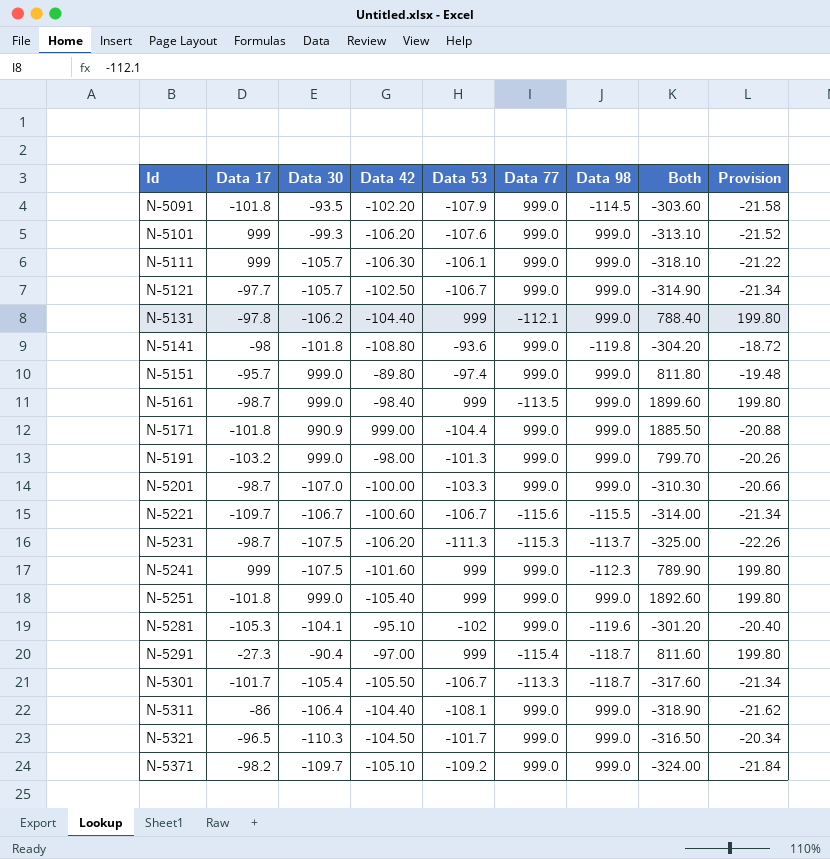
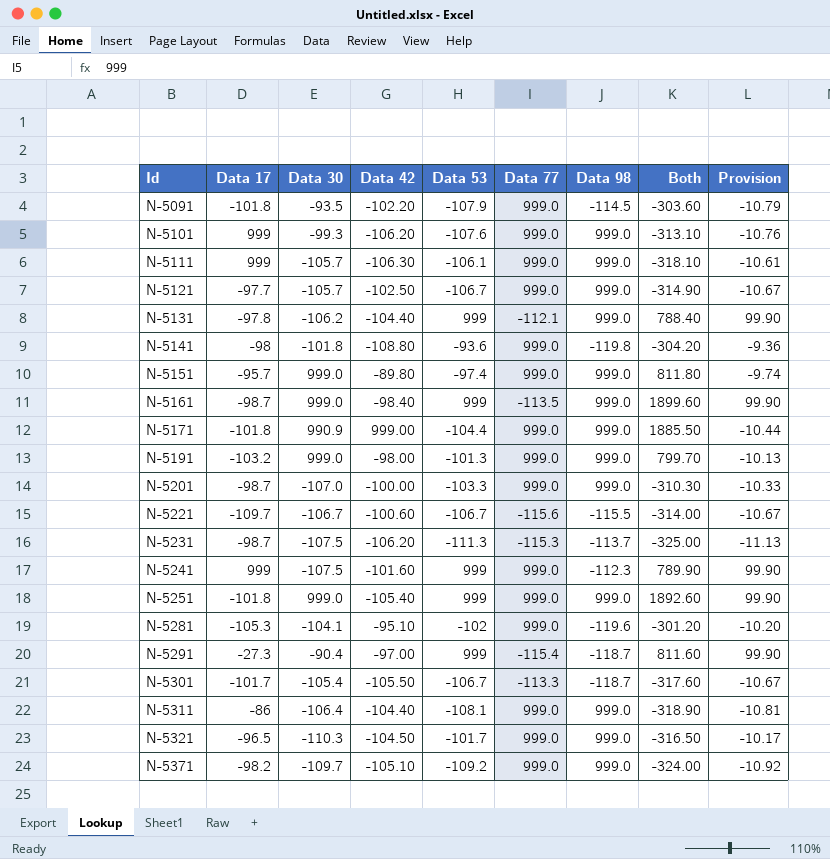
column Provision | formula: [Data 53] * 0.2 -> [Data 53] * 0.1

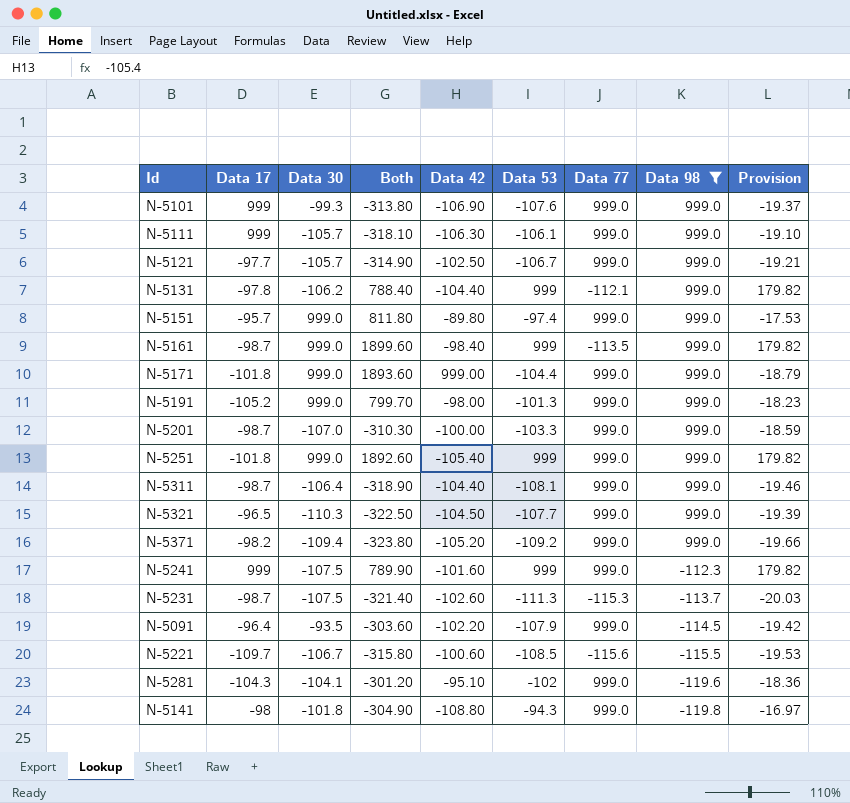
filter: none -> Data 98 != -118.7
row order: Id ascending -> Data 98 descending
column Both | position: 8 -> 4
column Provision | formula: [Data 53] * 0.1 -> [Data 53] * 0.18
N-5101 | Both: -313.10 -> -313.80
N-5101 | Data 42: -106.20 -> -106.90
N-5171 | Data 30: 990.9 -> 999.0
N-5171 | Both: 1885.50 -> 1893.60
N-5191 | Data 17: -103.2 -> -105.2
N-5311 | Data 17: -86 -> -98.7
N-5321 | Both: -316.50 -> -322.50
N-5321 | Data 53: -101.7 -> -107.7
N-5371 | Data 30: -109.7 -> -109.4
N-5371 | Both: -324.00 -> -323.80
N-5371 | Data 42: -105.10 -> -105.20
N-5231 | Both: -325.00 -> -321.40
N-5231 | Data 42: -106.20 -> -102.60
N-5091 | Data 17: -101.8 -> -96.4
N-5221 | Both: -314.00 -> -315.80
N-5221 | Data 53: -106.7 -> -108.5
N-5281 | Data 17: -105.3 -> -104.3
N-5141 | Both: -304.20 -> -304.90
N-5141 | Data 53: -93.6 -> -94.3

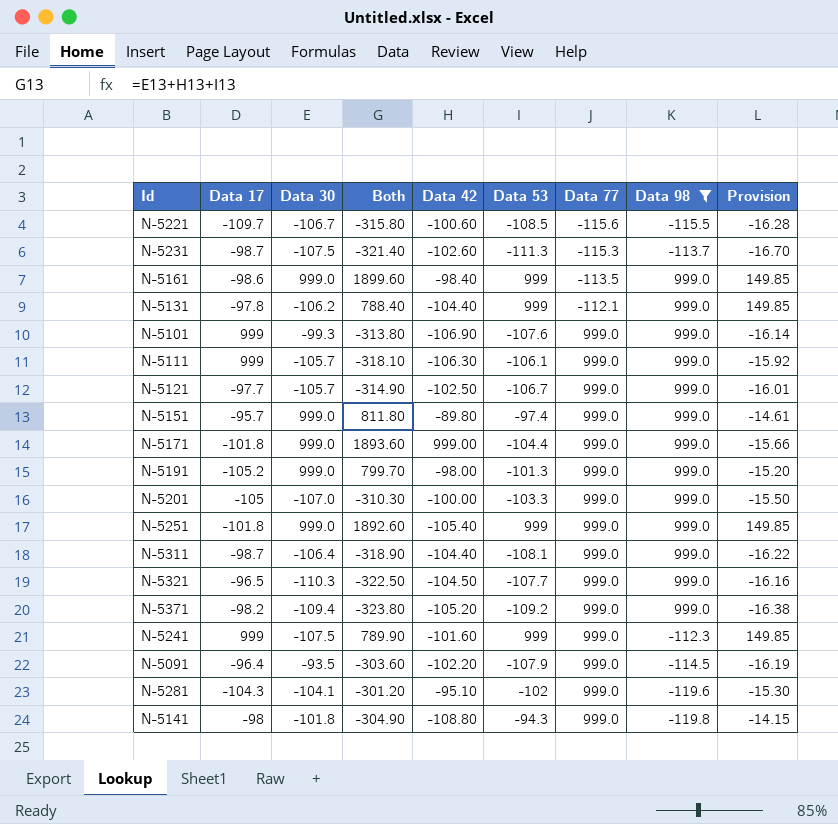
row order: Data 98 descending -> Data 77 ascending
column Provision | formula: [Data 53] * 0.18 -> [Data 53] * 0.15
N-5161 | Data 17: -98.7 -> -98.6
N-5201 | Data 17: -98.7 -> -105

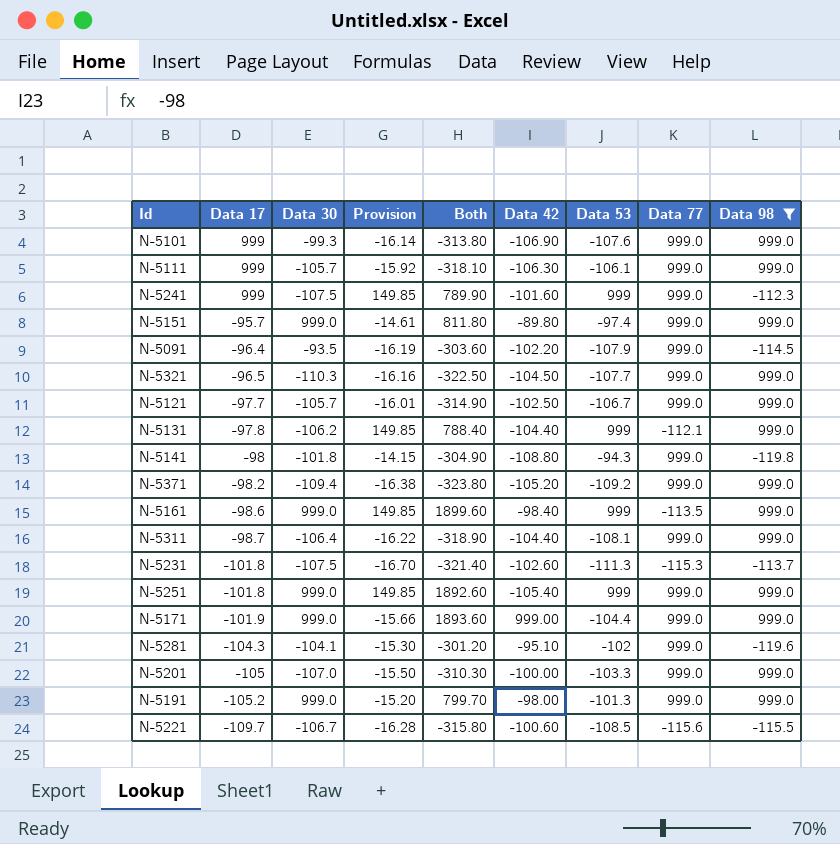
row order: Data 77 ascending -> Data 17 descending
column Provision | position: 9 -> 4
N-5231 | Data 17: -98.7 -> -101.8
N-5171 | Data 17: -101.8 -> -101.9

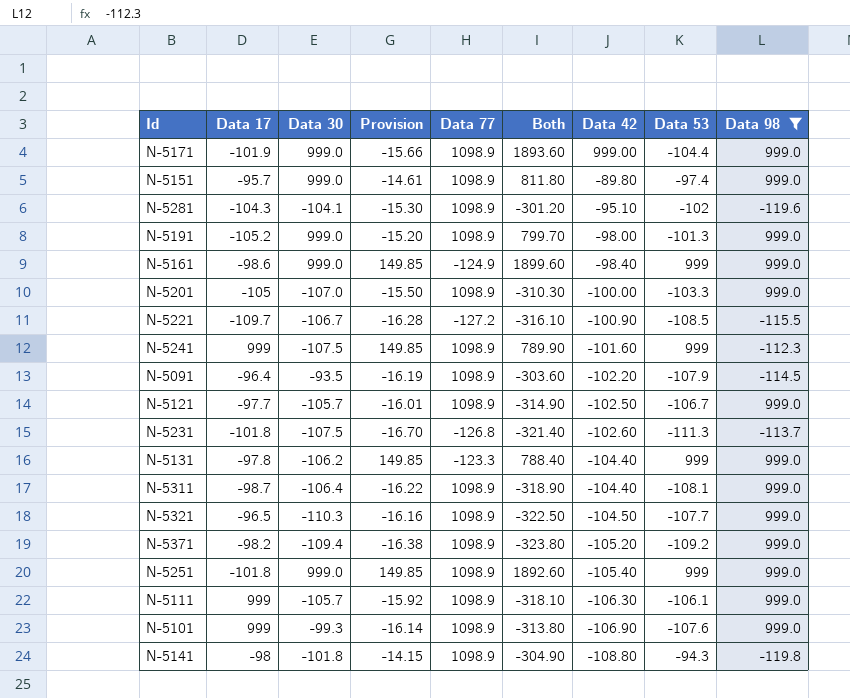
row order: Data 17 descending -> Data 42 descending
column Data 77 | position: 8 -> 5
N-5171 | Data 77: 999.0 -> 1098.9
N-5151 | Data 77: 999.0 -> 1098.9
N-5281 | Data 77: 999.0 -> 1098.9
N-5191 | Data 77: 999.0 -> 1098.9
N-5161 | Data 77: -113.5 -> -124.9
N-5201 | Data 77: 999.0 -> 1098.9
N-5221 | Data 77: -115.6 -> -127.2
N-5221 | Both: -315.80 -> -316.10
N-5221 | Data 42: -100.60 -> -100.90
N-5241 | Data 77: 999.0 -> 1098.9
N-5091 | Data 77: 999.0 -> 1098.9
N-5121 | Data 77: 999.0 -> 1098.9
N-5231 | Data 77: -115.3 -> -126.8
N-5131 | Data 77: -112.1 -> -123.3
N-5311 | Data 77: 999.0 -> 1098.9
N-5321 | Data 77: 999.0 -> 1098.9
N-5371 | Data 77: 999.0 -> 1098.9
N-5251 | Data 77: 999.0 -> 1098.9
N-5111 | Data 77: 999.0 -> 1098.9
N-5101 | Data 77: 999.0 -> 1098.9
N-5141 | Data 77: 999.0 -> 1098.9

